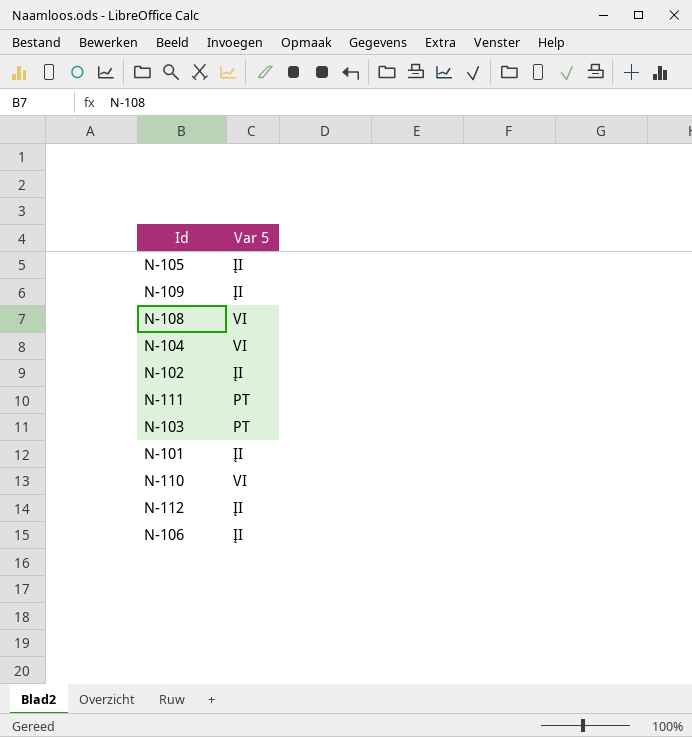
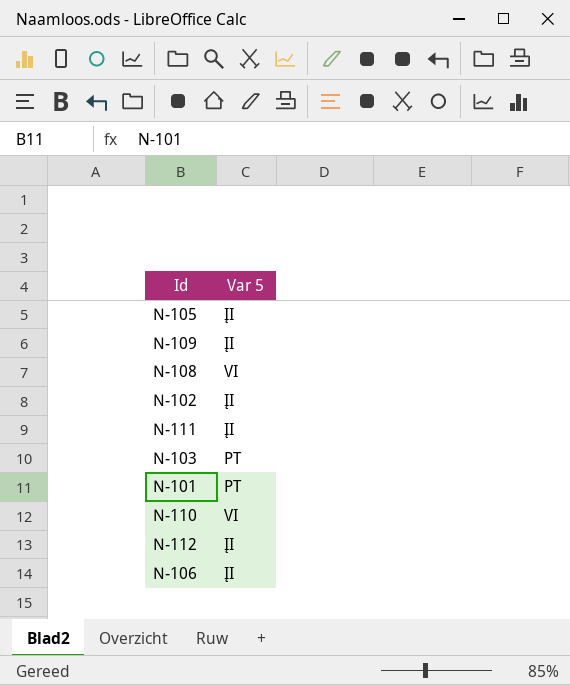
row N-104: VI -> none
N-111 | Var 5: PT -> ĮI
N-101 | Var 5: ĮI -> PT

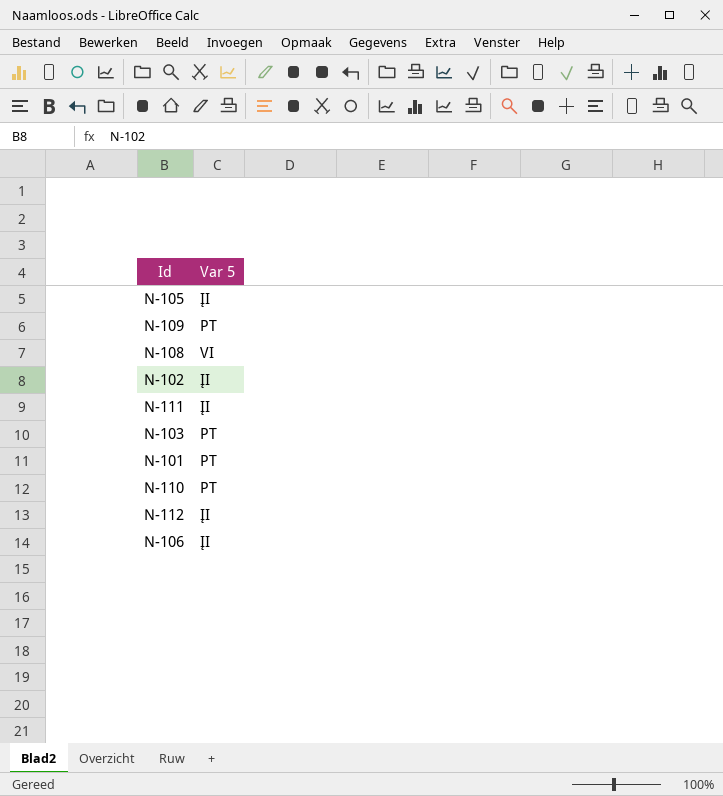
N-109 | Var 5: ĮI -> PT
N-110 | Var 5: VI -> PT

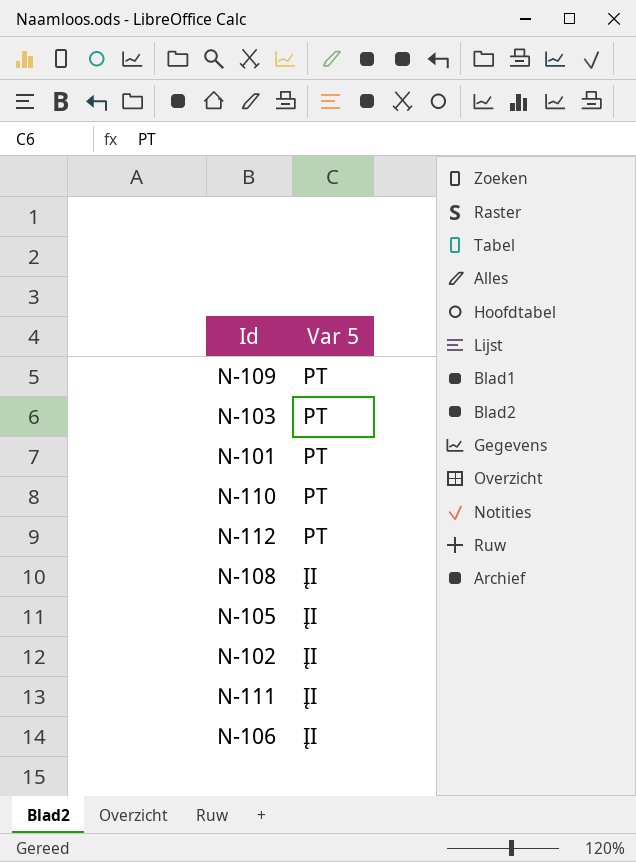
row order: none -> Var 5 descending
N-112 | Var 5: ĮI -> PT
N-108 | Var 5: VI -> ĮI

